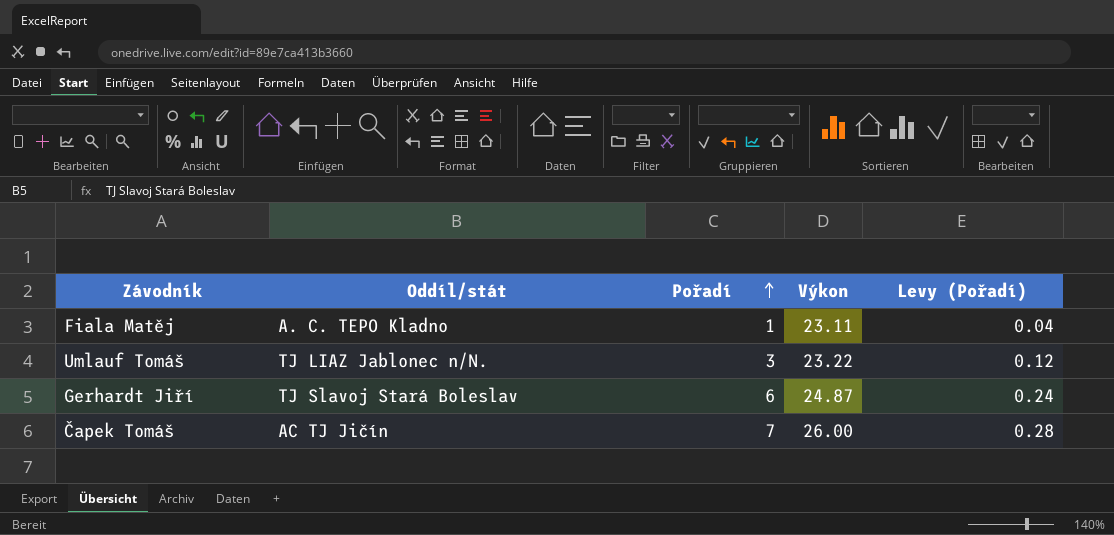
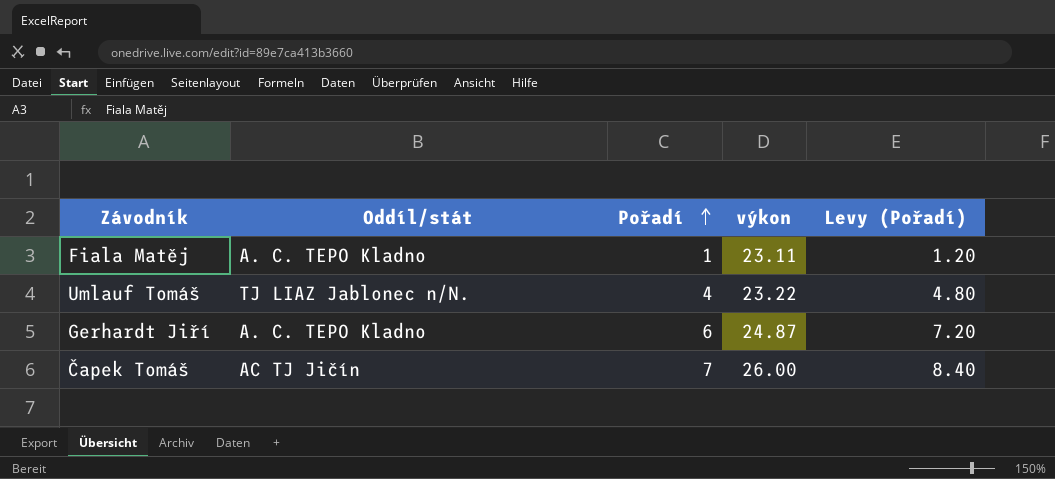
column name: Výkon -> výkon
column Levy (Pořadí) | formula: [Pořadí] * 0.04 -> [Pořadí] * 1.2
Umlauf Tomáš | Pořadí: 3 -> 4
Gerhardt Jiří | Oddíl/stát: TJ Slavoj Stará Boleslav -> A. C. TEPO Kladno

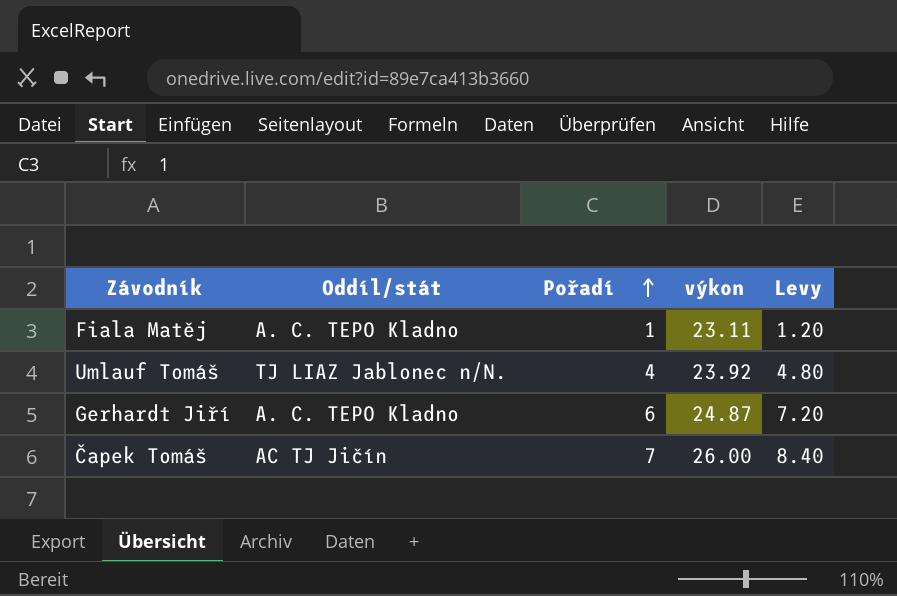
column name: Levy (Pořadí) -> Levy
Umlauf Tomáš | výkon: 23.22 -> 23.92

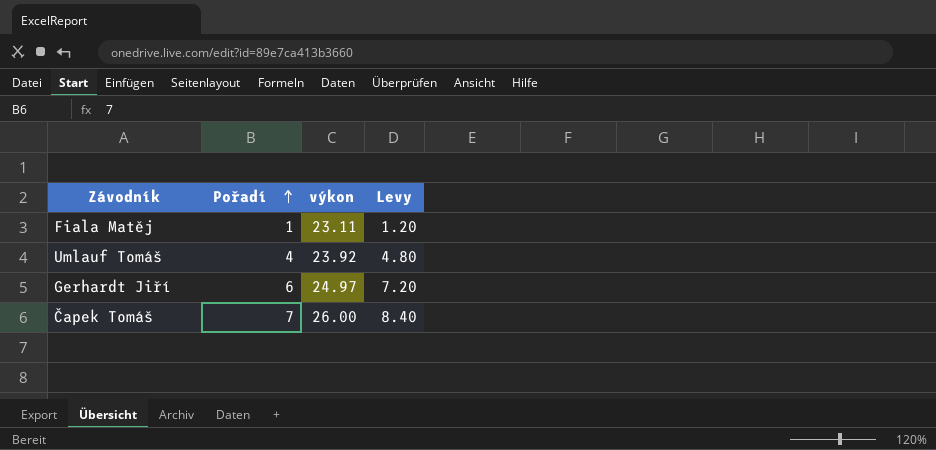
column Oddíl/stát | position: 2 -> none
Gerhardt Jiří | výkon: 24.87 -> 24.97

